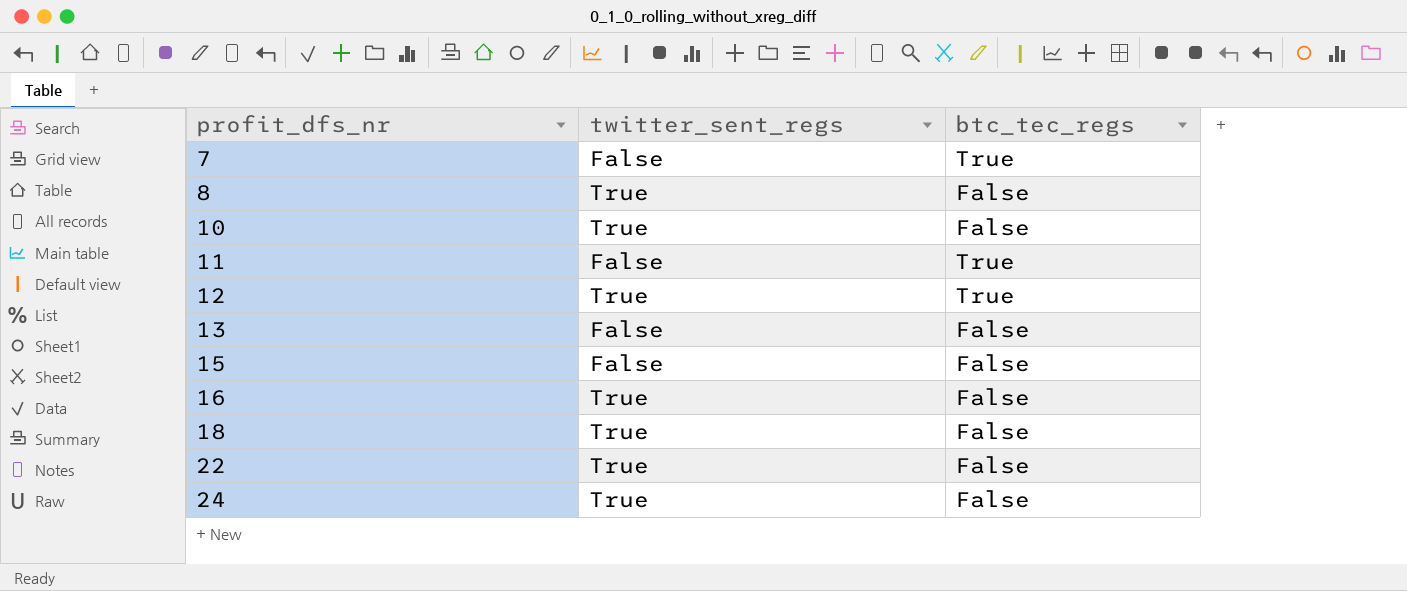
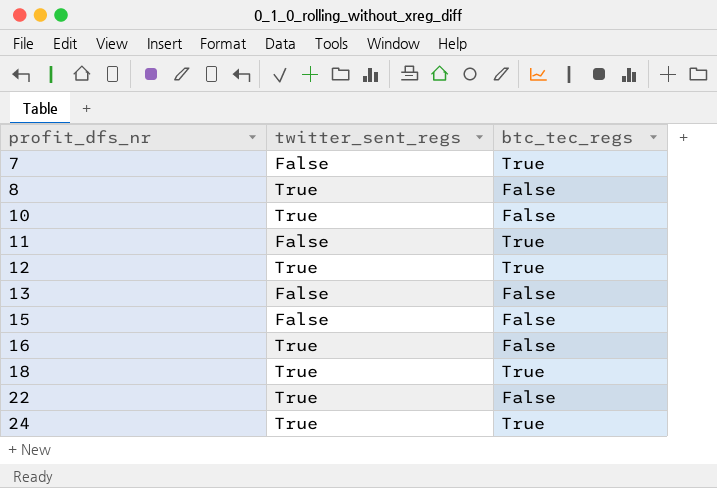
18 | btc_tec_regs: False -> True
24 | btc_tec_regs: False -> True

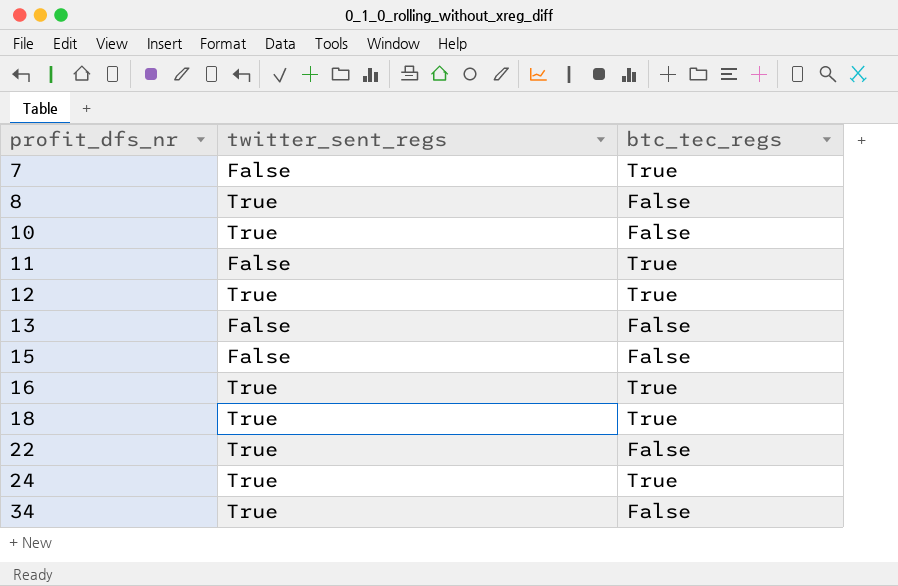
16 | btc_tec_regs: False -> True
row 34: none -> True | False

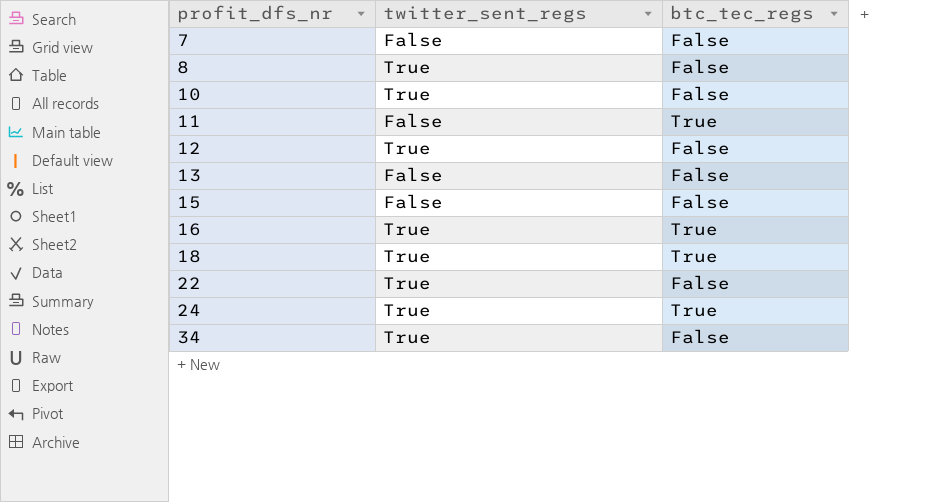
7 | btc_tec_regs: True -> False
12 | btc_tec_regs: True -> False

